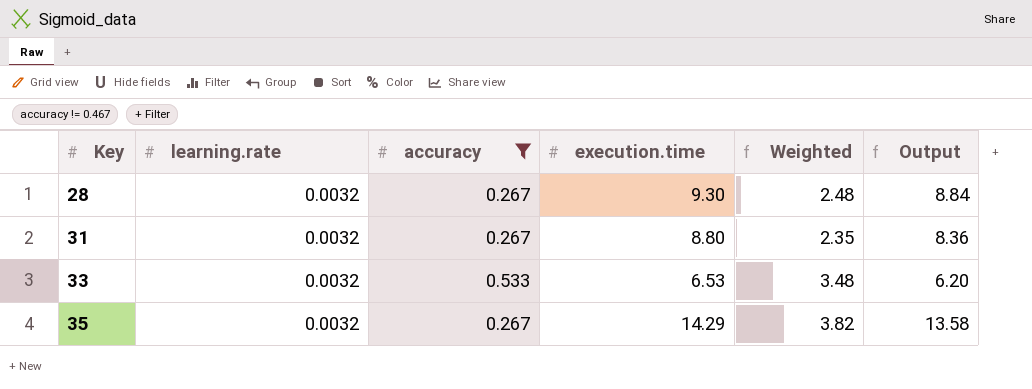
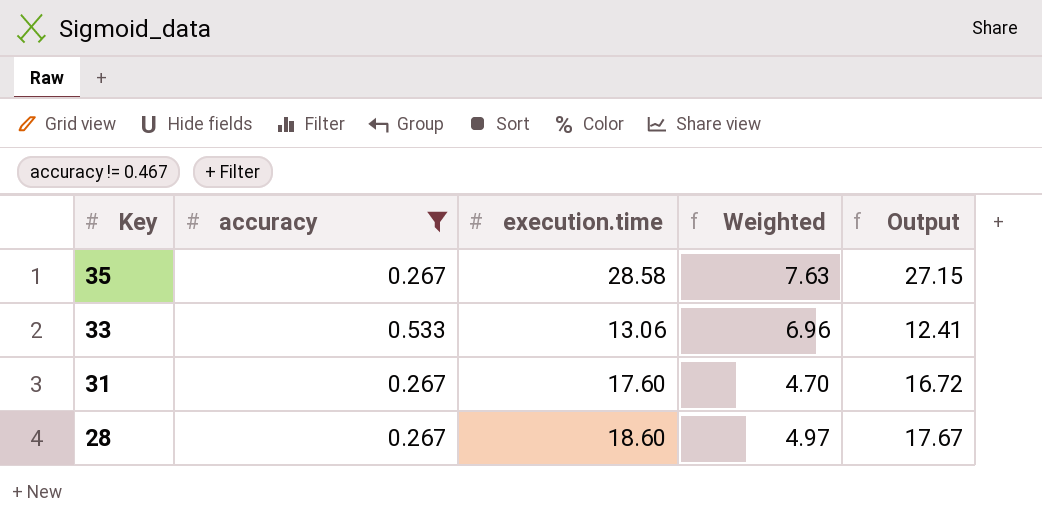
row order: Key ascending -> Key descending
column learning.rate | position: 2 -> none
35 | execution.time: 14.29 -> 28.58
35 | Weighted: 3.82 -> 7.63
35 | Output: 13.58 -> 27.15
33 | execution.time: 6.53 -> 13.06
33 | Weighted: 3.48 -> 6.96
33 | Output: 6.20 -> 12.41
31 | execution.time: 8.80 -> 17.60
31 | Weighted: 2.35 -> 4.70
31 | Output: 8.36 -> 16.72
28 | execution.time: 9.30 -> 18.60
28 | Weighted: 2.48 -> 4.97
28 | Output: 8.84 -> 17.67

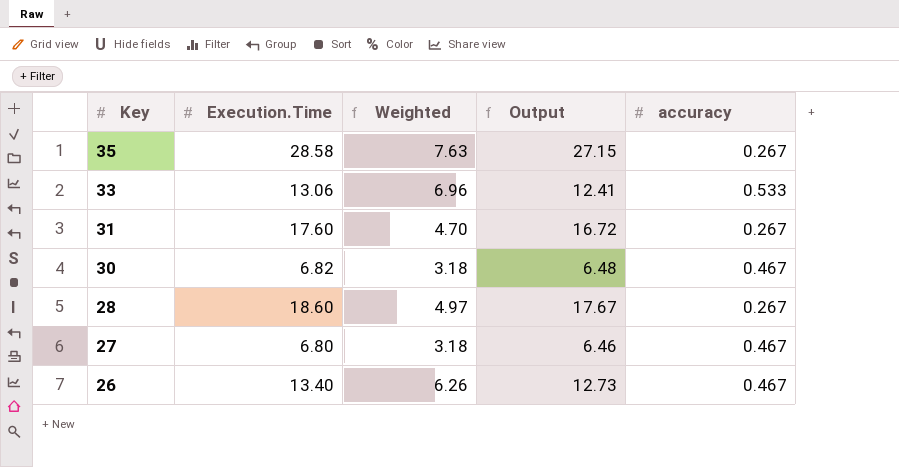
filter: accuracy != 0.467 -> none
column name: execution.time -> Execution.Time
column accuracy | position: 2 -> 5

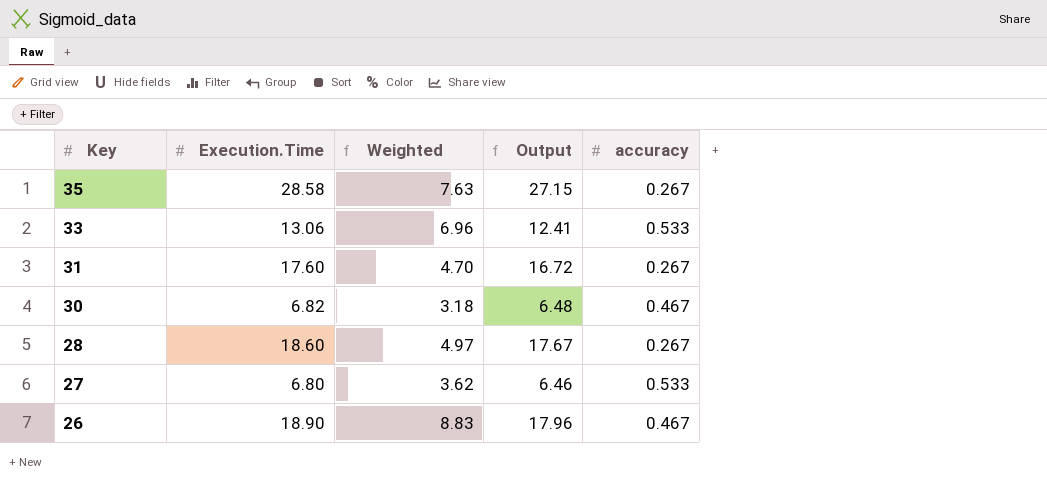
27 | Weighted: 3.18 -> 3.62
27 | accuracy: 0.467 -> 0.533
26 | Execution.Time: 13.40 -> 18.90
26 | Weighted: 6.26 -> 8.83
26 | Output: 12.73 -> 17.96

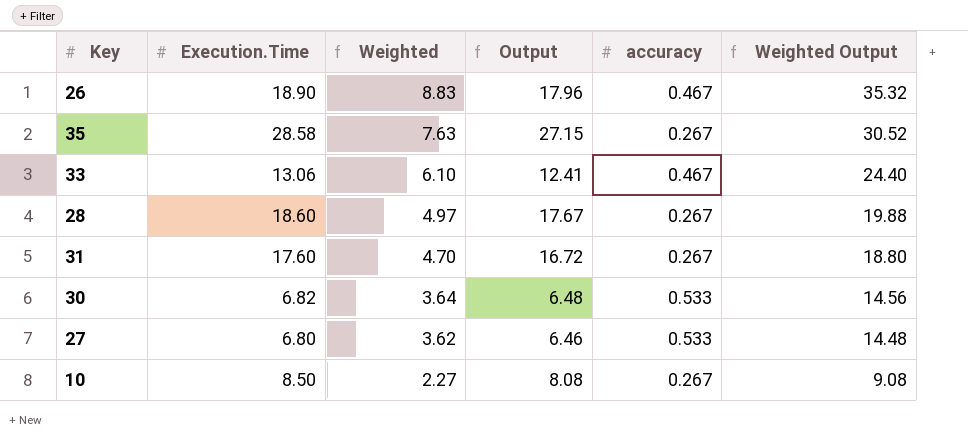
row order: Key descending -> Weighted descending
column Weighted Output | formula: none -> [Weighted] * 4
33 | Weighted: 6.96 -> 6.10
33 | accuracy: 0.533 -> 0.467
30 | Weighted: 3.18 -> 3.64
30 | accuracy: 0.467 -> 0.533
row 10: none -> 8.50 | 2.27 | 8.08 | 0.267 | 9.08

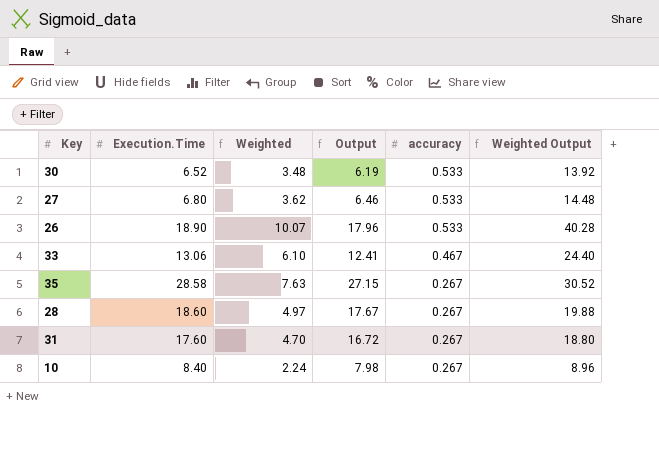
row order: Weighted descending -> accuracy descending
30 | Execution.Time: 6.82 -> 6.52
30 | Weighted: 3.64 -> 3.48
30 | Output: 6.48 -> 6.19
30 | Weighted Output: 14.56 -> 13.92
26 | Weighted: 8.83 -> 10.07
26 | accuracy: 0.467 -> 0.533
26 | Weighted Output: 35.32 -> 40.28
10 | Execution.Time: 8.50 -> 8.40
10 | Weighted: 2.27 -> 2.24
10 | Output: 8.08 -> 7.98
10 | Weighted Output: 9.08 -> 8.96

